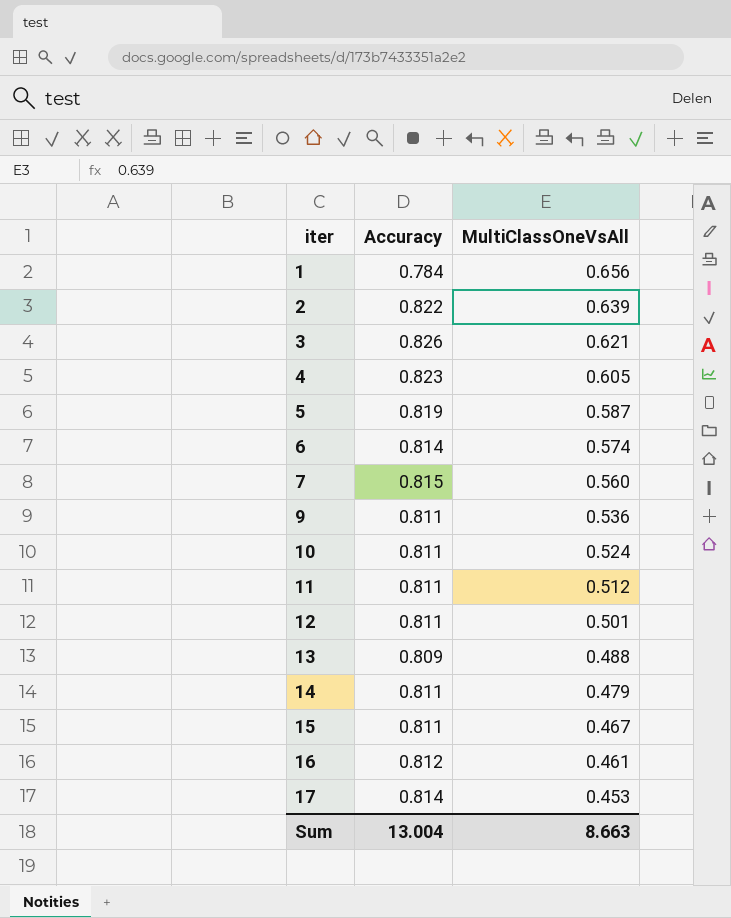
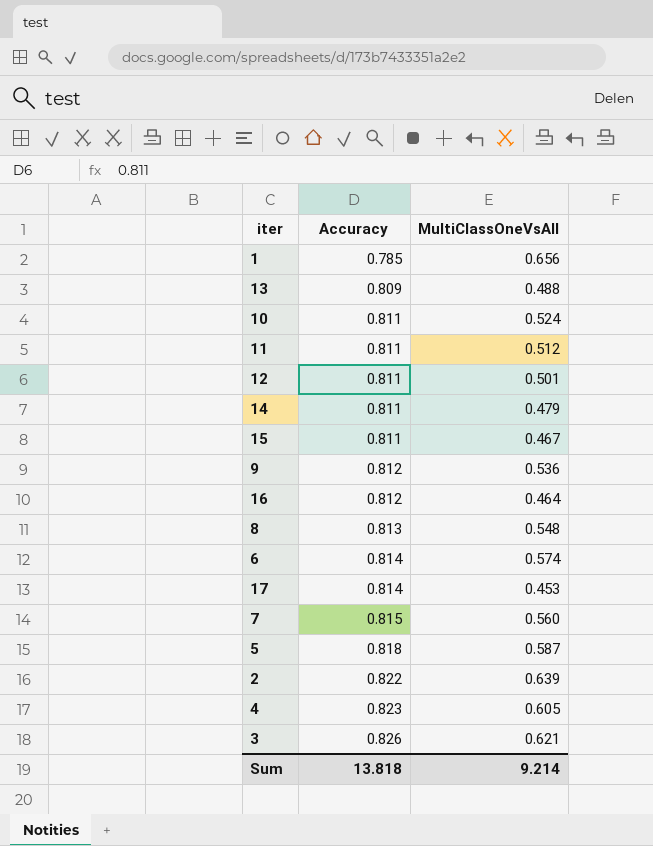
row order: iter ascending -> Accuracy ascending
1 | Accuracy: 0.784 -> 0.785
9 | Accuracy: 0.811 -> 0.812
16 | MultiClassOneVsAll: 0.461 -> 0.464
row 8: none -> 0.813 | 0.548
5 | Accuracy: 0.819 -> 0.818
Sum | Accuracy: 13.004 -> 13.818
Sum | MultiClassOneVsAll: 8.663 -> 9.214

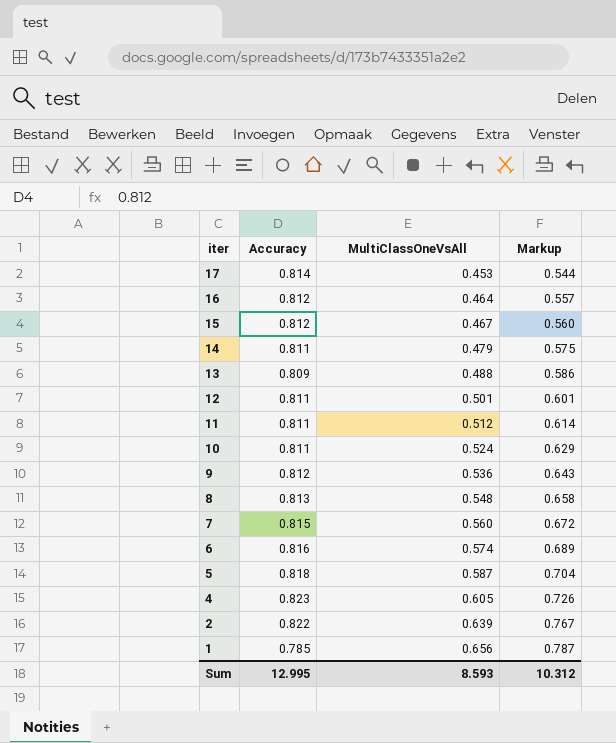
row order: Accuracy ascending -> iter descending
column Markup | formula: none -> [MultiClassOneVsAll] * 1.2
row 3: 0.826 | 0.621 -> none
15 | Accuracy: 0.811 -> 0.812
6 | Accuracy: 0.814 -> 0.816
Sum | Accuracy: 13.818 -> 12.995
Sum | MultiClassOneVsAll: 9.214 -> 8.593

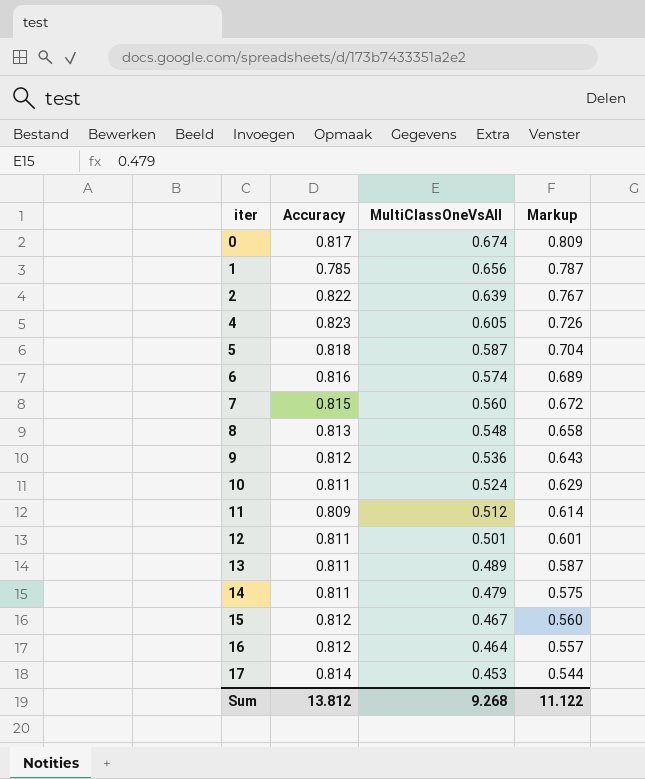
row order: iter descending -> iter ascending
row 0: none -> 0.817 | 0.674 | 0.809
11 | Accuracy: 0.811 -> 0.809
13 | Accuracy: 0.809 -> 0.811
13 | MultiClassOneVsAll: 0.488 -> 0.489
13 | Markup: 0.586 -> 0.587
Sum | Accuracy: 12.995 -> 13.812
Sum | MultiClassOneVsAll: 8.593 -> 9.268
Sum | Markup: 10.312 -> 11.122

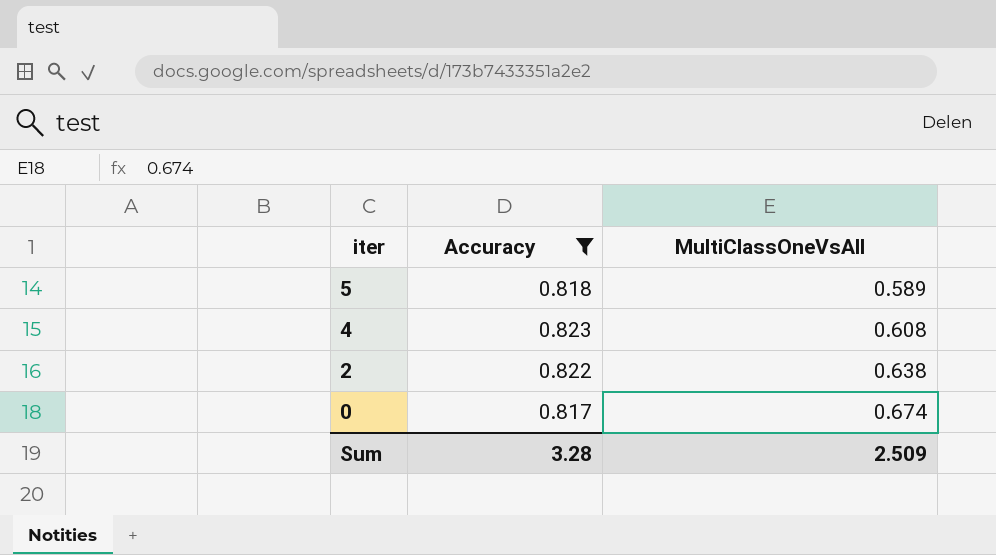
filter: none -> Accuracy >= 0.817
row order: iter ascending -> iter descending
column Markup | formula: [MultiClassOneVsAll] * 1.2 -> none
5 | MultiClassOneVsAll: 0.587 -> 0.589
4 | MultiClassOneVsAll: 0.605 -> 0.608
2 | MultiClassOneVsAll: 0.639 -> 0.638
Sum | Accuracy: 13.812 -> 3.28
Sum | MultiClassOneVsAll: 9.268 -> 2.509

